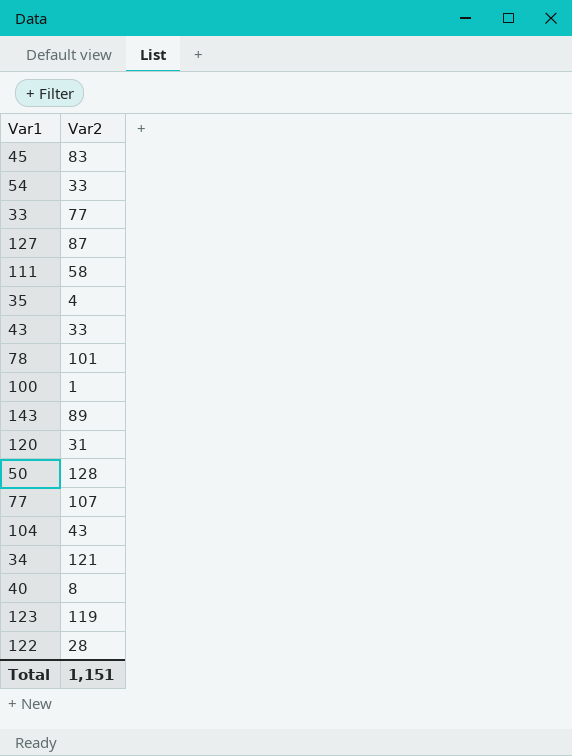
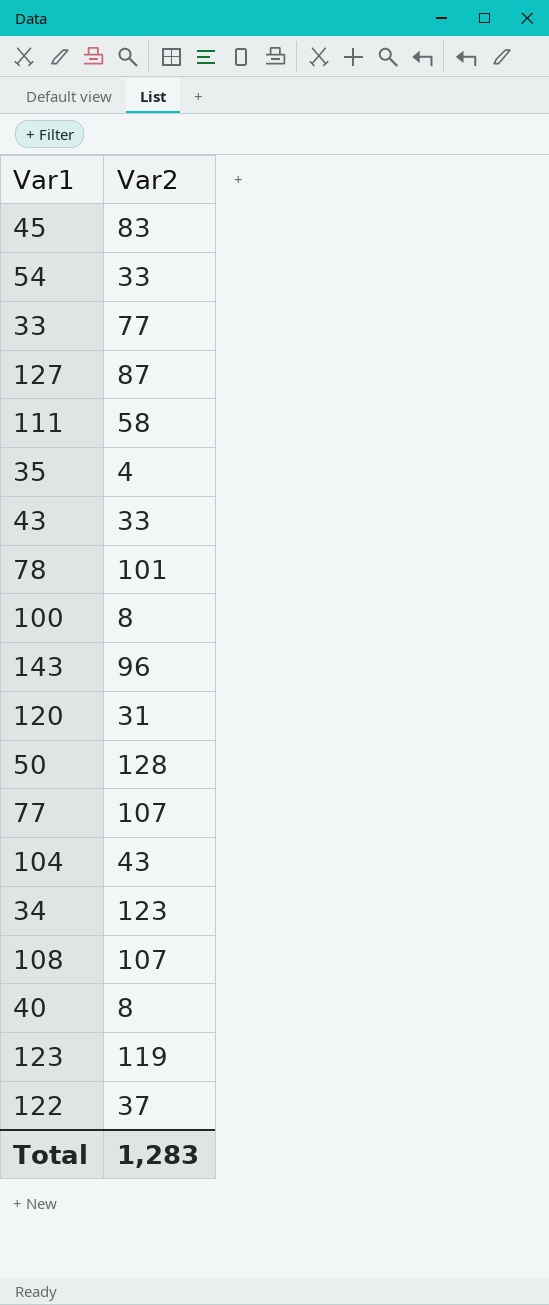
100 | Var2: 1 -> 8
143 | Var2: 89 -> 96
34 | Var2: 121 -> 123
row 108: none -> 107
122 | Var2: 28 -> 37
Total | Var2: 1,151 -> 1,283

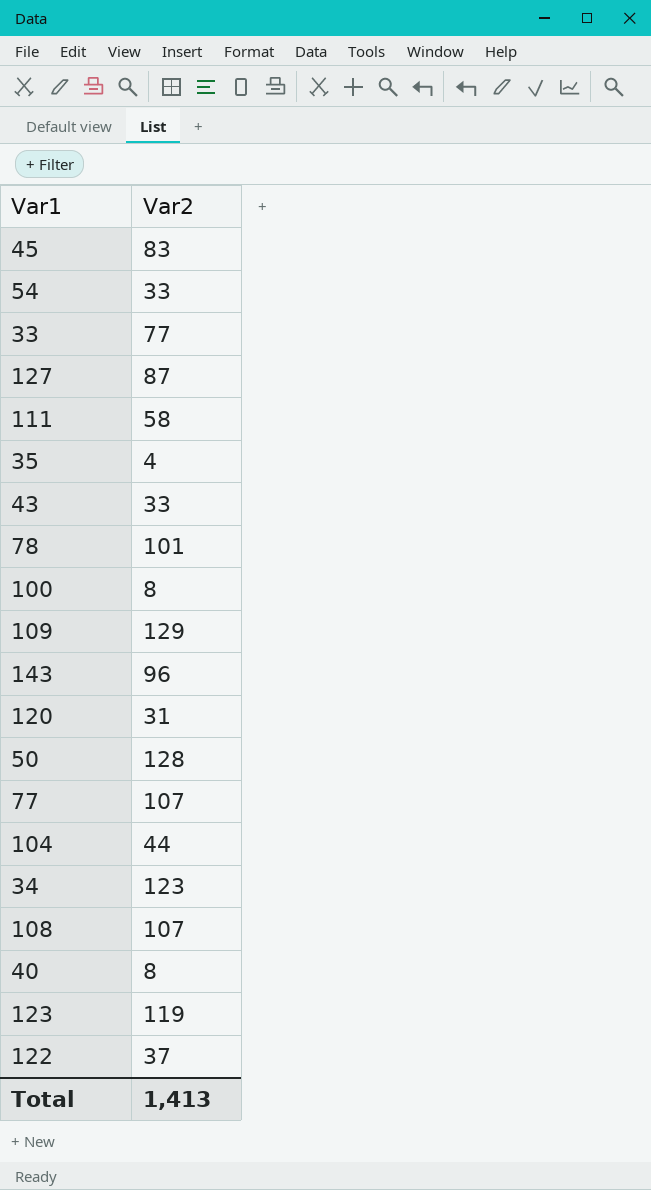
row 109: none -> 129
104 | Var2: 43 -> 44
Total | Var2: 1,283 -> 1,413

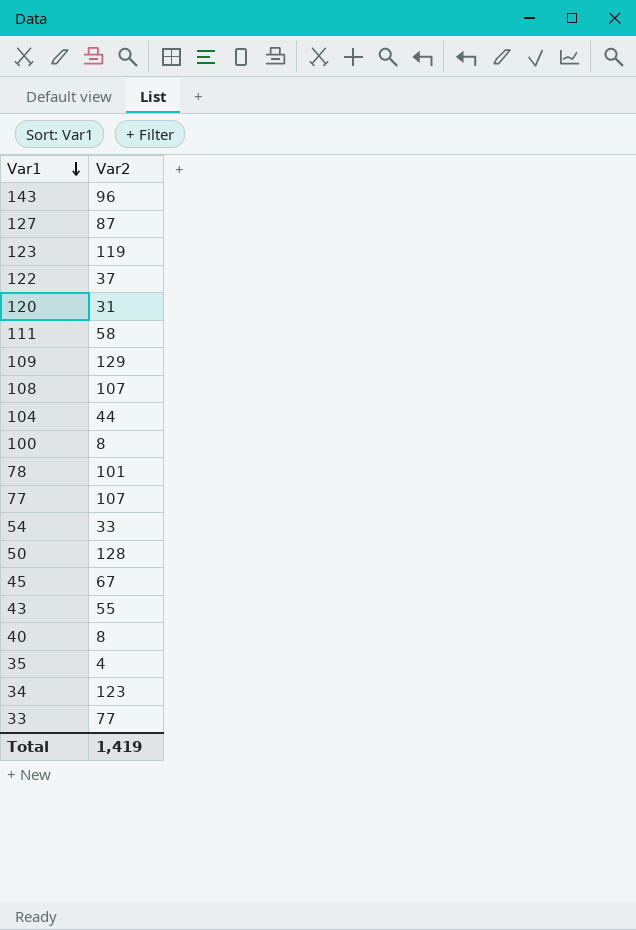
row order: none -> Var1 descending
45 | Var2: 83 -> 67
43 | Var2: 33 -> 55
Total | Var2: 1,413 -> 1,419

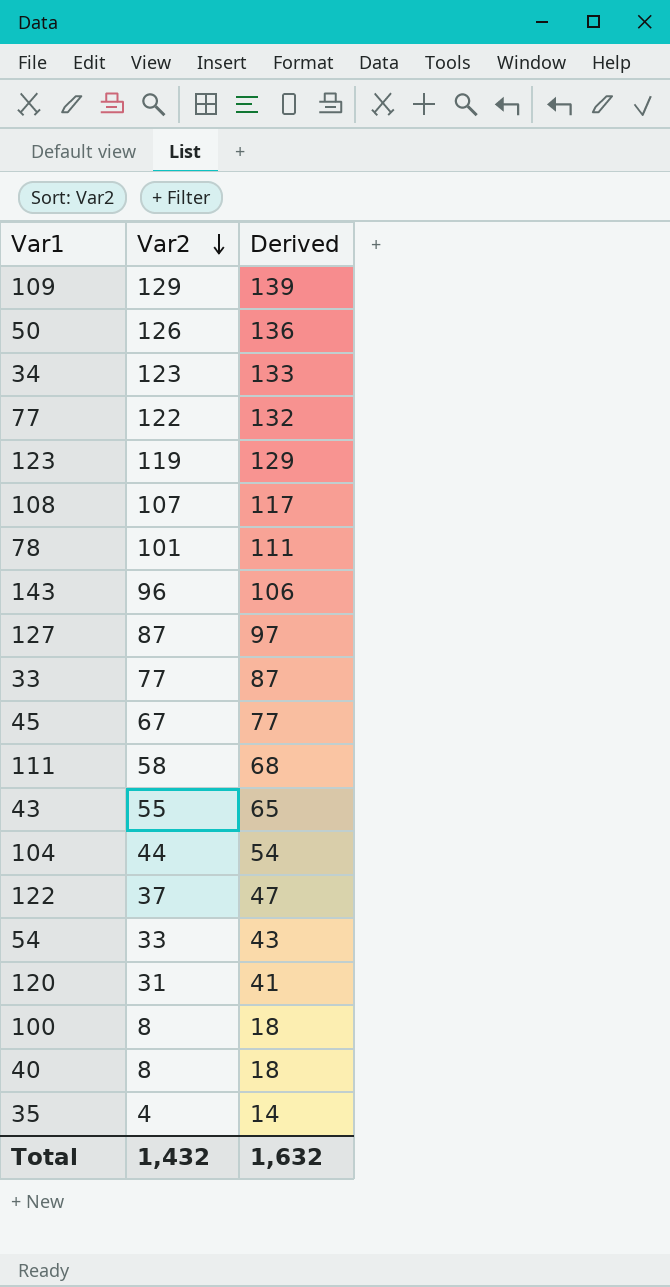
row order: Var1 descending -> Var2 descending
column Derived | formula: none -> [Var2] + 10
50 | Var2: 128 -> 126
77 | Var2: 107 -> 122
Total | Var2: 1,419 -> 1,432

